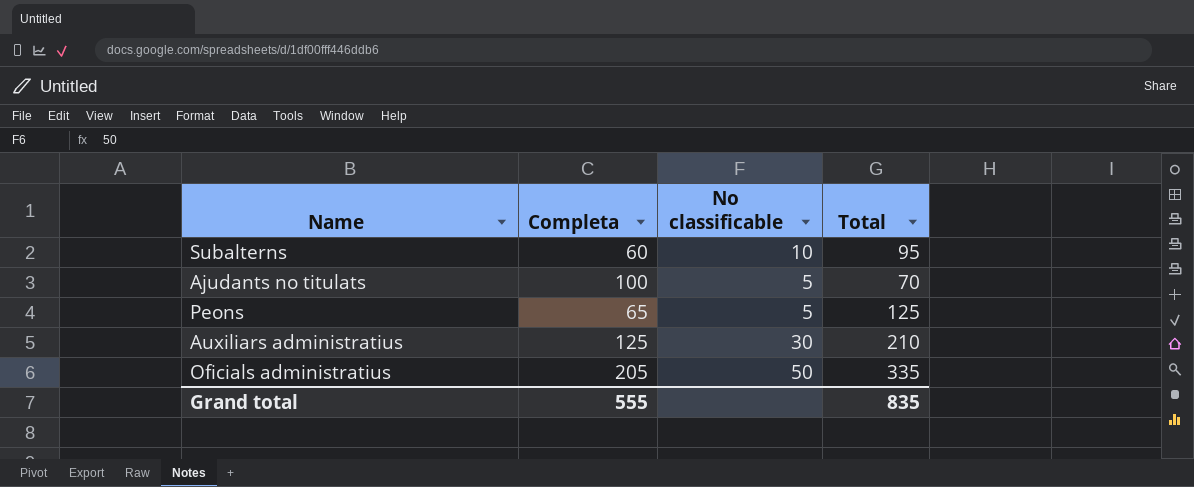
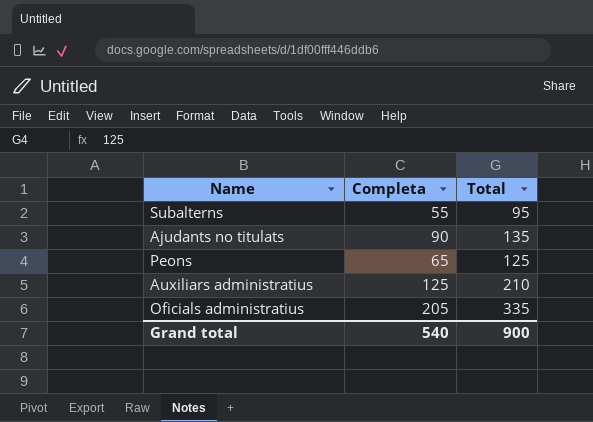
column No classificable | position: 3 -> none
Subalterns | Completa: 60 -> 55
Ajudants no titulats | Completa: 100 -> 90
Ajudants no titulats | Total: 70 -> 135
Grand total | Completa: 555 -> 540
Grand total | Total: 835 -> 900

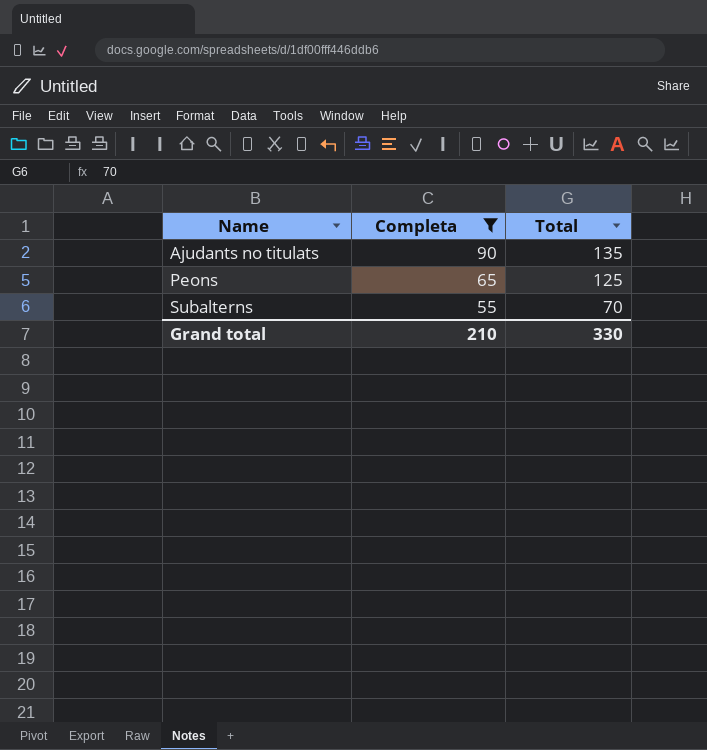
filter: none -> Completa <= 90
row order: none -> Name ascending
Subalterns | Total: 95 -> 70
Grand total | Completa: 540 -> 210
Grand total | Total: 900 -> 330

